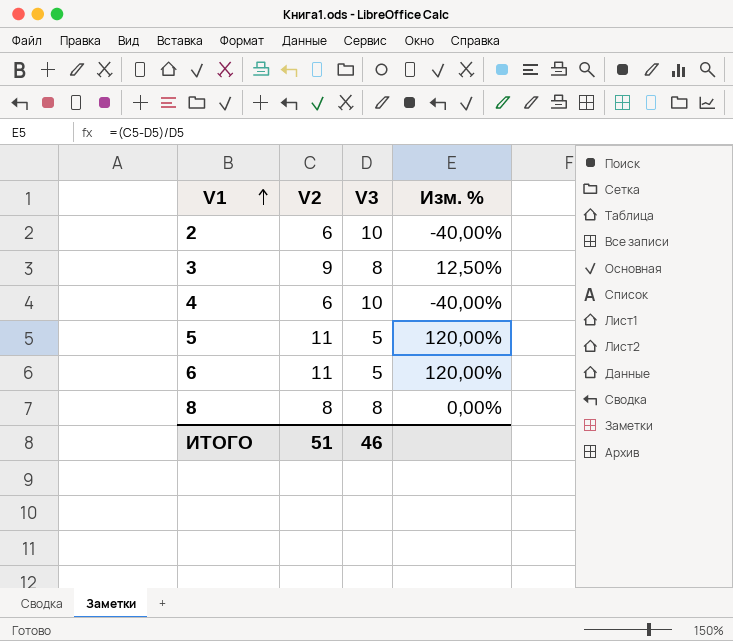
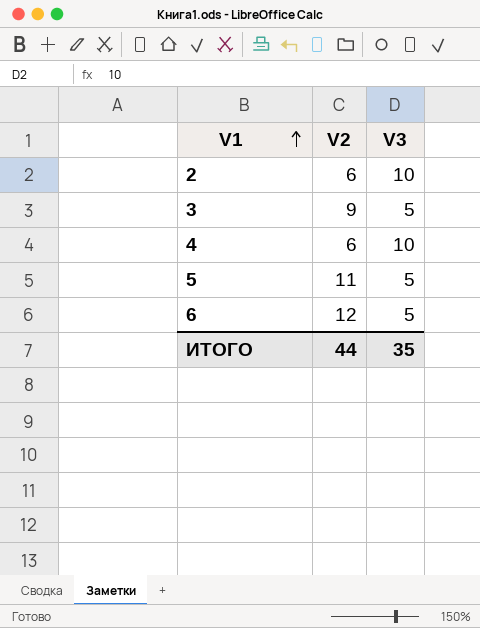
column Изм. % | formula: ([V2] - [V3]) / [V3] -> none
row 8: 8 | 8 | 0,00% -> none
3 | V3: 8 -> 5
6 | V2: 11 -> 12
ИТОГО | V2: 51 -> 44
ИТОГО | V3: 46 -> 35

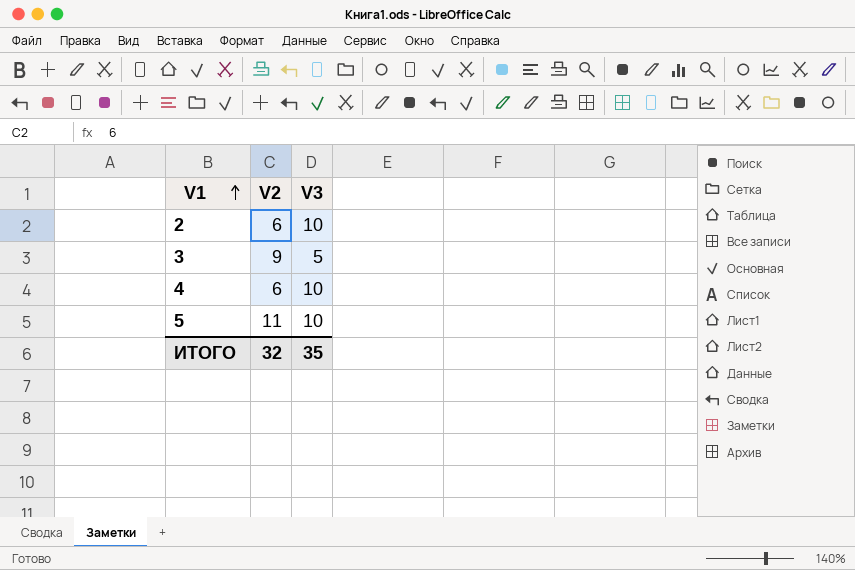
row 6: 12 | 5 -> none
5 | V3: 5 -> 10
ИТОГО | V2: 44 -> 32

